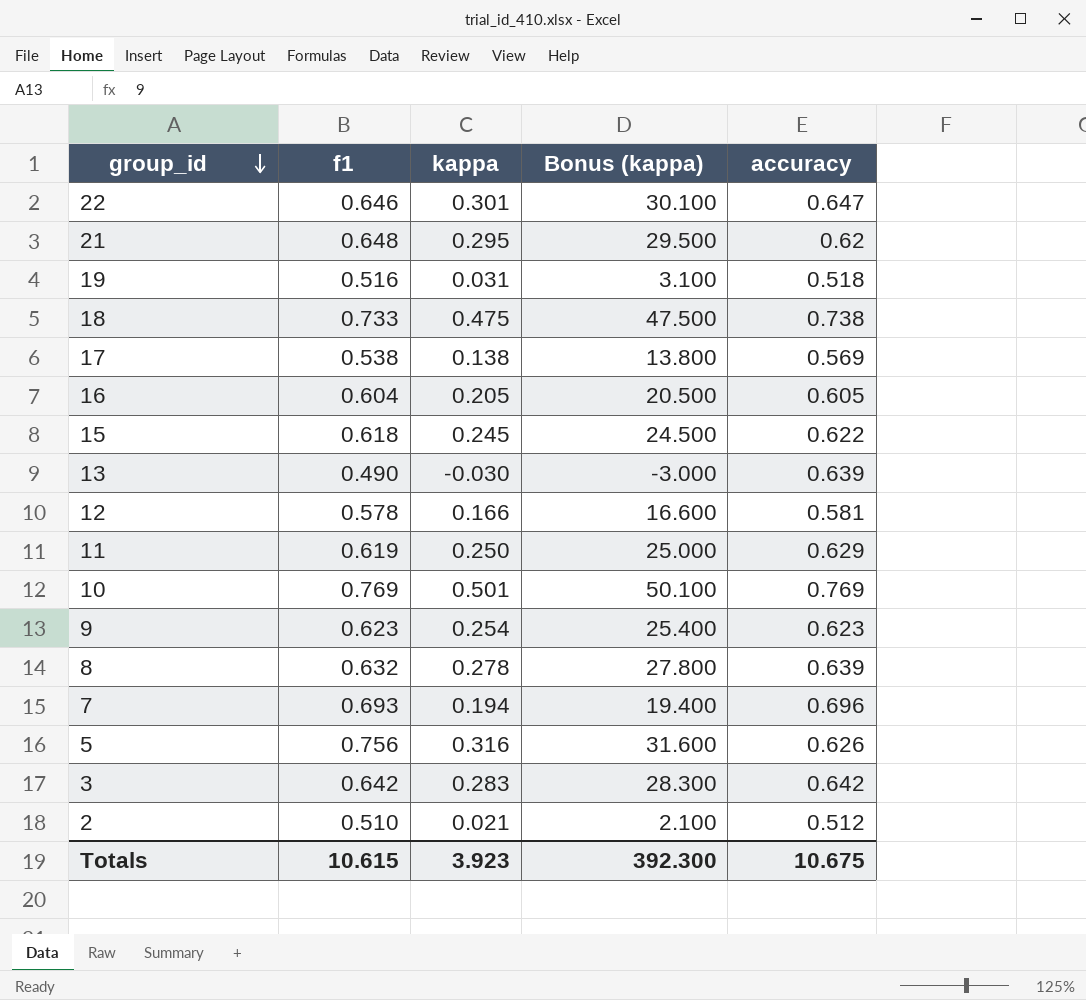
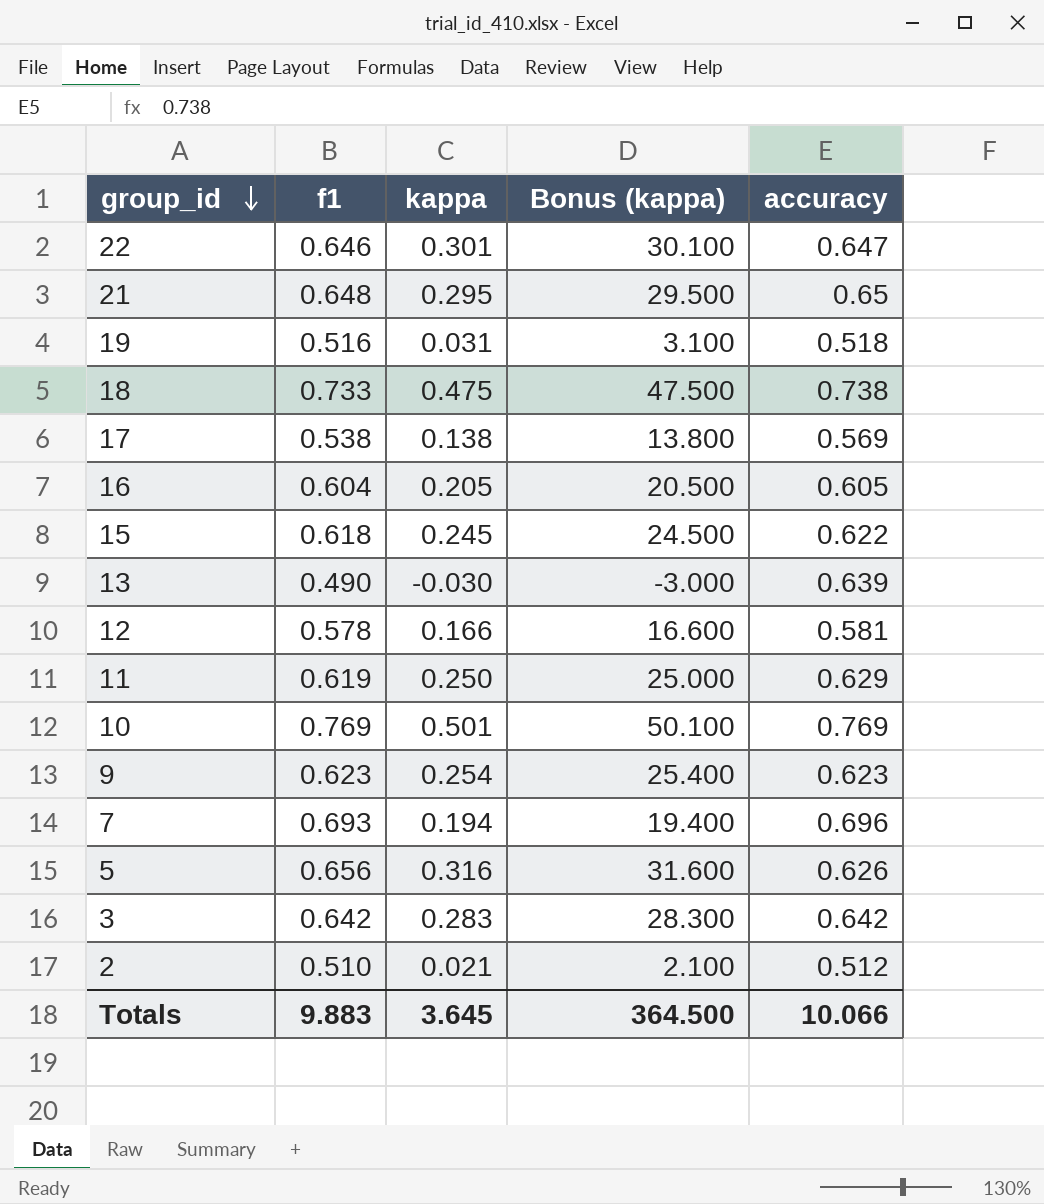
row 8: 0.632 | 0.278 | 27.800 | 0.639 -> none
21 | accuracy: 0.62 -> 0.65
5 | f1: 0.756 -> 0.656
Totals | f1: 10.615 -> 9.883
Totals | kappa: 3.923 -> 3.645
Totals | Bonus (kappa): 392.300 -> 364.500
Totals | accuracy: 10.675 -> 10.066

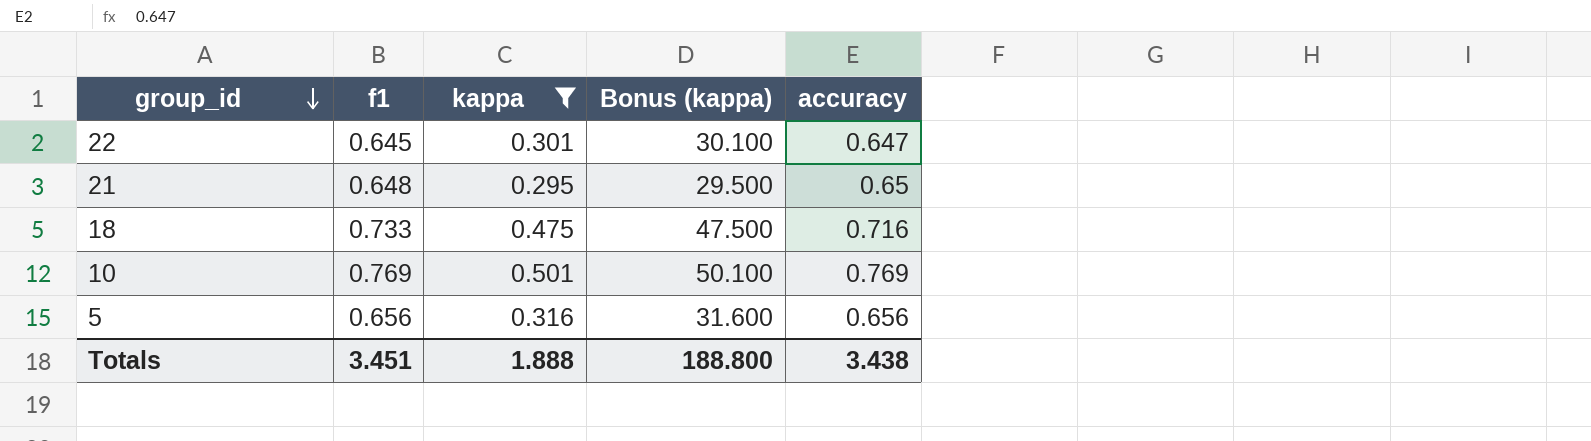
filter: none -> kappa >= 0.295
22 | f1: 0.646 -> 0.645
18 | accuracy: 0.738 -> 0.716
5 | accuracy: 0.626 -> 0.656
Totals | f1: 9.883 -> 3.451
Totals | kappa: 3.645 -> 1.888
Totals | Bonus (kappa): 364.500 -> 188.800
Totals | accuracy: 10.066 -> 3.438

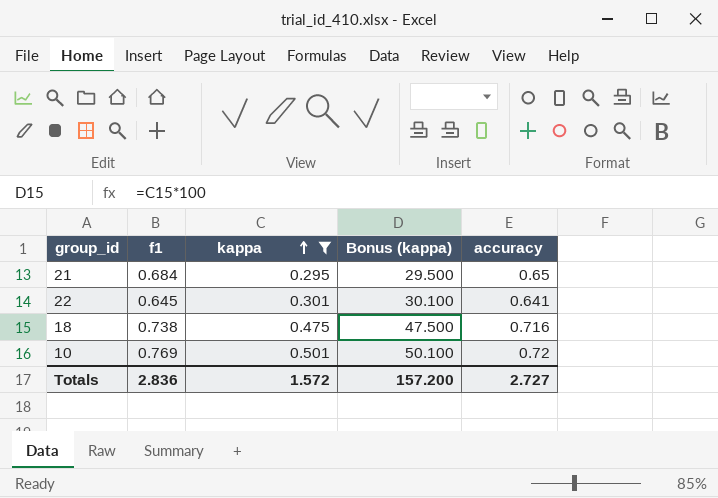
row order: group_id descending -> kappa ascending
row 5: 0.656 | 0.316 | 31.600 | 0.656 -> none
21 | f1: 0.648 -> 0.684
22 | accuracy: 0.647 -> 0.641
18 | f1: 0.733 -> 0.738
10 | accuracy: 0.769 -> 0.72
Totals | f1: 3.451 -> 2.836
Totals | kappa: 1.888 -> 1.572
Totals | Bonus (kappa): 188.800 -> 157.200
Totals | accuracy: 3.438 -> 2.727

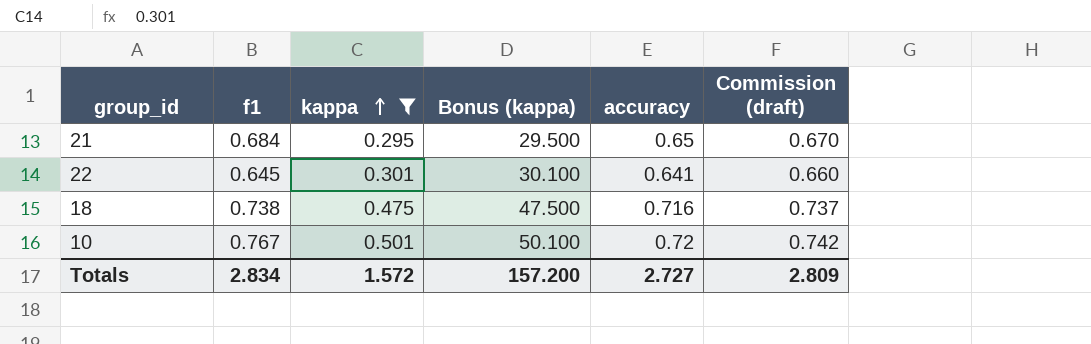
column Commission (draft) | formula: none -> [accuracy] * 1.03
10 | f1: 0.769 -> 0.767
Totals | f1: 2.836 -> 2.834

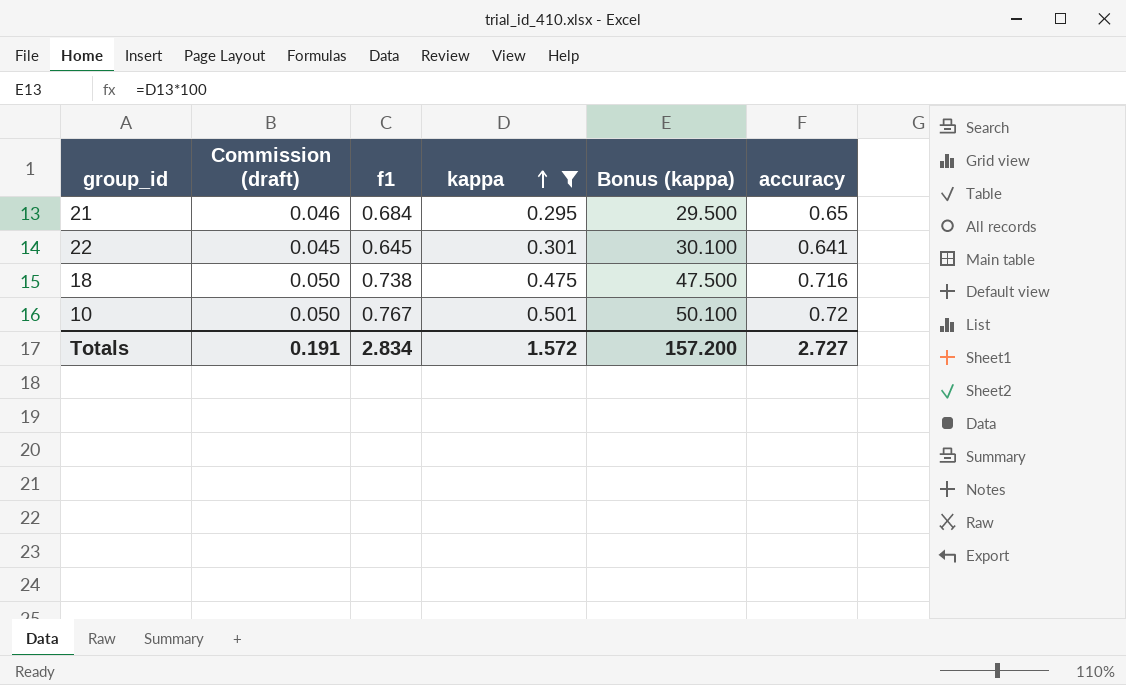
column Commission (draft) | formula: [accuracy] * 1.03 -> [accuracy] * 0.07
column Commission (draft) | position: 6 -> 2
Totals | Commission (draft): 2.809 -> 0.191

